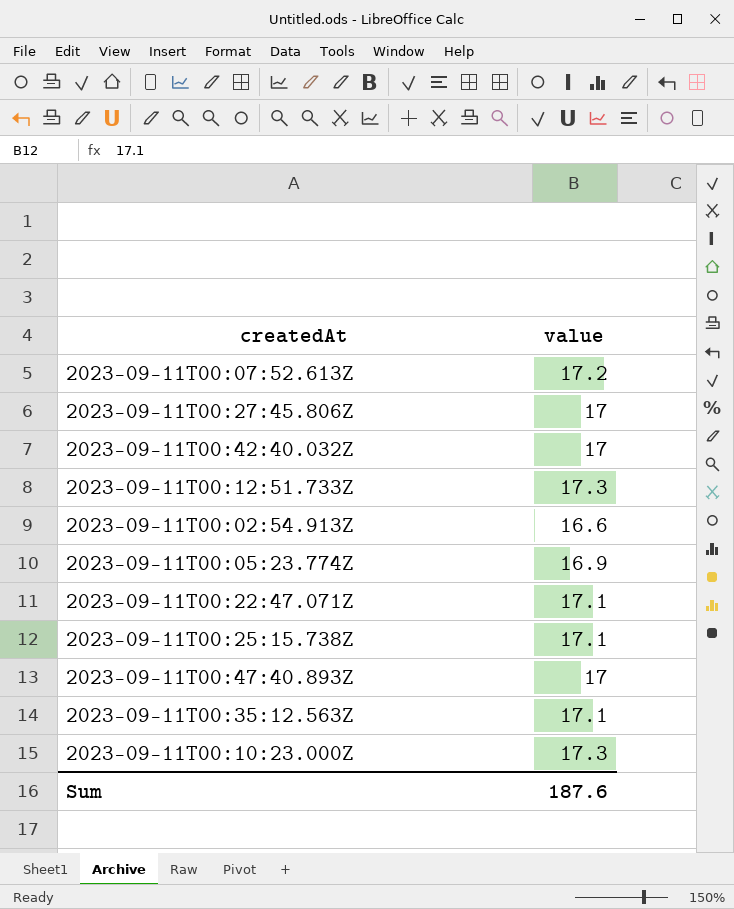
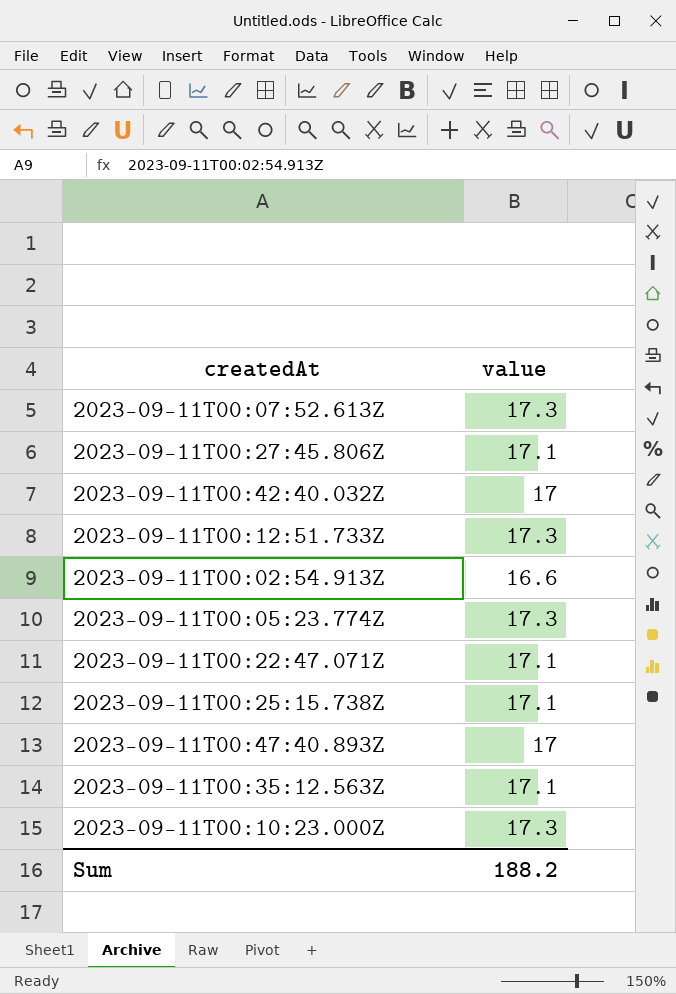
2023-09-11T00:07:52.613Z | value: 17.2 -> 17.3
2023-09-11T00:27:45.806Z | value: 17 -> 17.1
2023-09-11T00:05:23.774Z | value: 16.9 -> 17.3
Sum | value: 187.6 -> 188.2

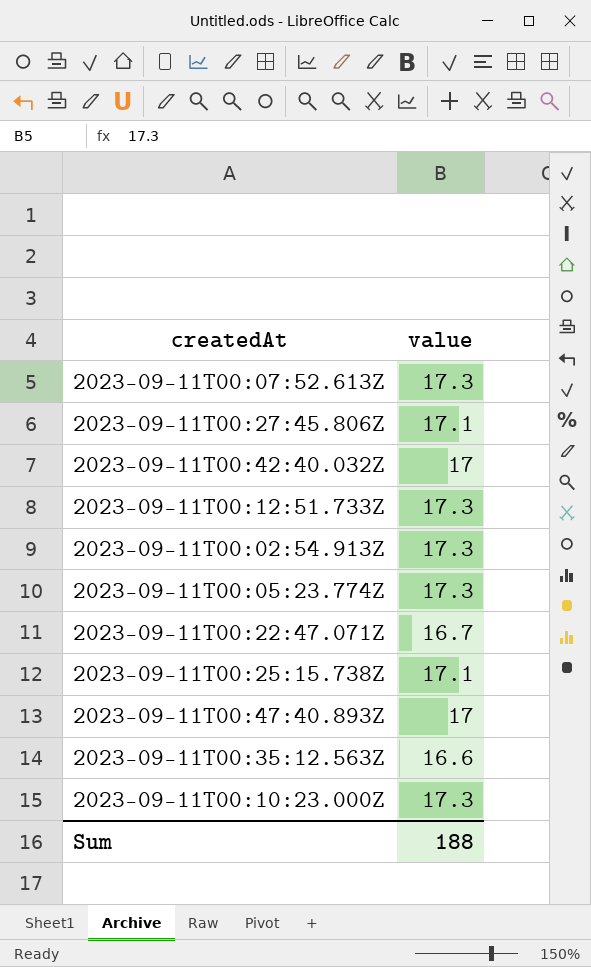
2023-09-11T00:02:54.913Z | value: 16.6 -> 17.3
2023-09-11T00:22:47.071Z | value: 17.1 -> 16.7
2023-09-11T00:35:12.563Z | value: 17.1 -> 16.6
Sum | value: 188.2 -> 188

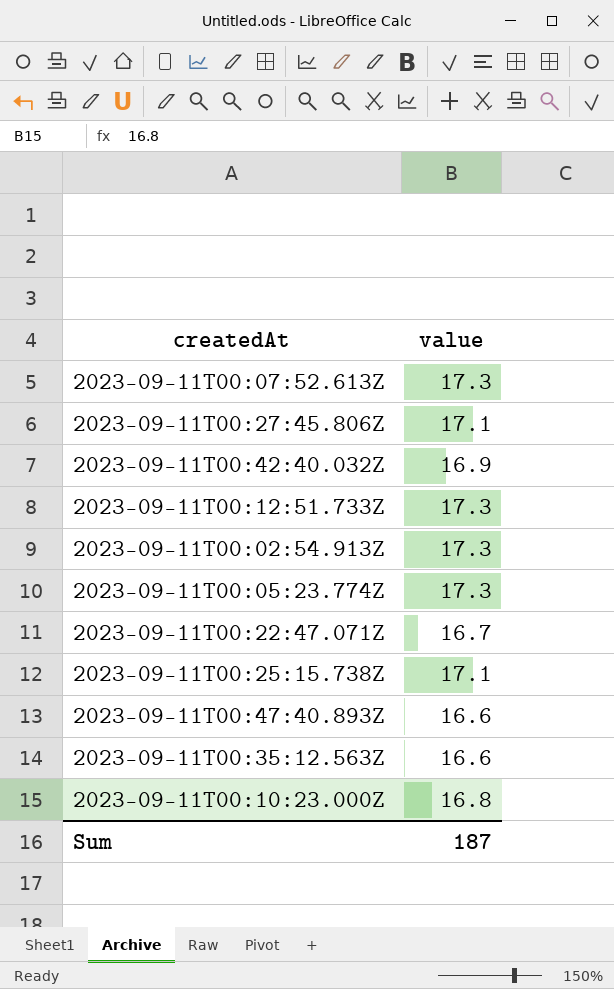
2023-09-11T00:42:40.032Z | value: 17 -> 16.9
2023-09-11T00:47:40.893Z | value: 17 -> 16.6
2023-09-11T00:10:23.000Z | value: 17.3 -> 16.8
Sum | value: 188 -> 187

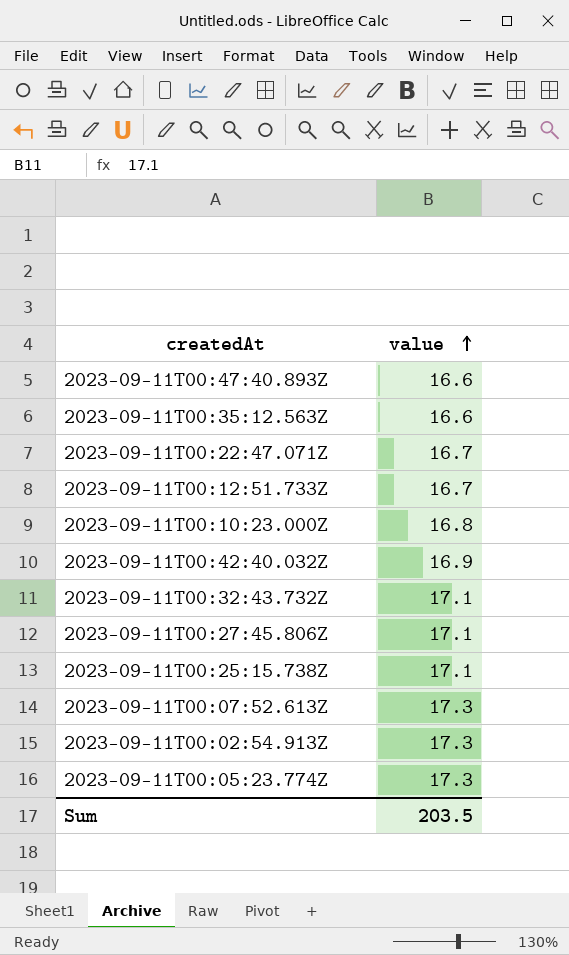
row order: none -> value ascending
2023-09-11T00:12:51.733Z | value: 17.3 -> 16.7
row 2023-09-11T00:32:43.732Z: none -> 17.1
Sum | value: 187 -> 203.5

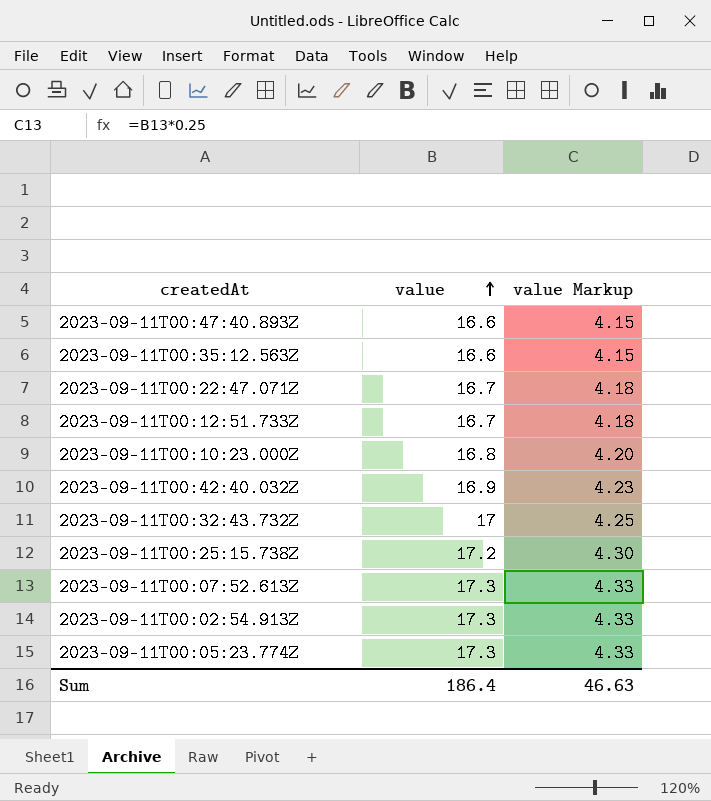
column value Markup | formula: none -> [value] * 0.25
row 2023-09-11T00:27:45.806Z: 17.1 -> none
2023-09-11T00:32:43.732Z | value: 17.1 -> 17
2023-09-11T00:25:15.738Z | value: 17.1 -> 17.2
Sum | value: 203.5 -> 186.4

